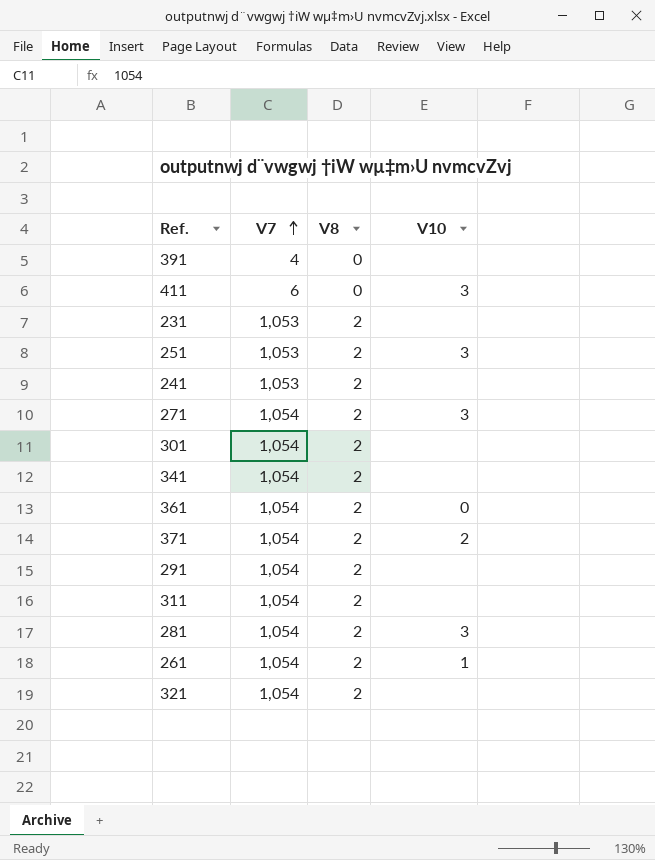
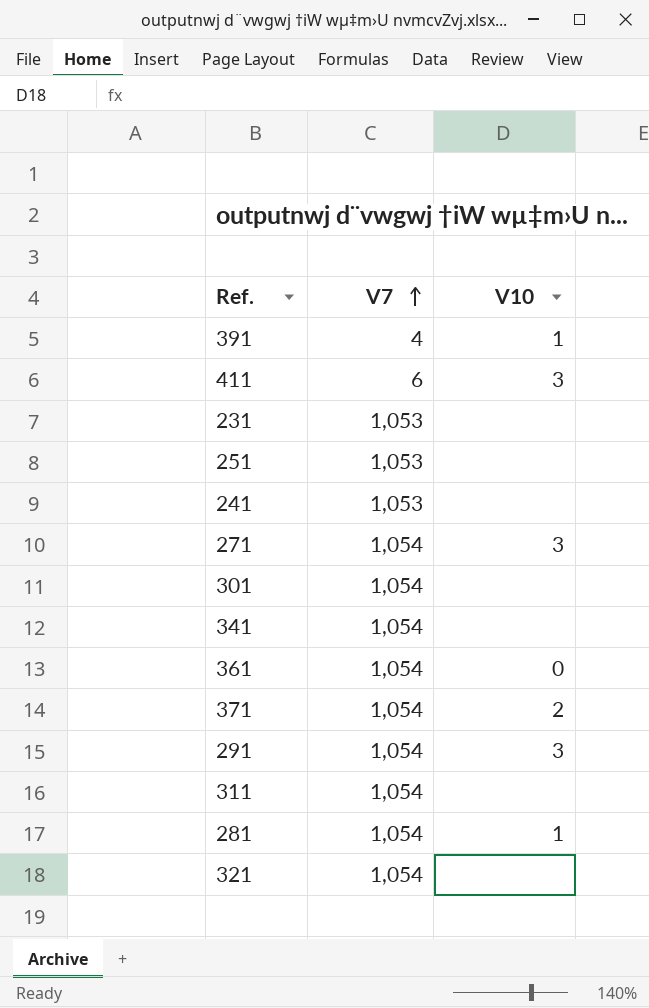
column V8 | position: 3 -> none
row 261: 1,054 | 2 | 1 -> none
391 | V10: none -> 1
251 | V10: 3 -> none
291 | V10: none -> 3
281 | V10: 3 -> 1

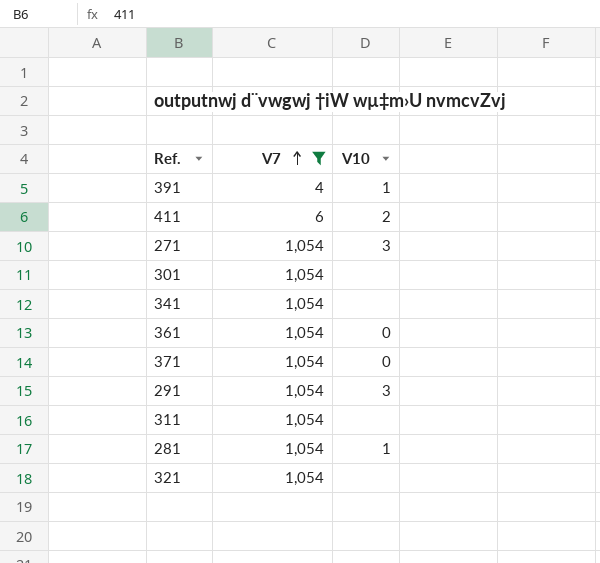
filter: none -> V7 != 1,053
411 | V10: 3 -> 2
371 | V10: 2 -> 0

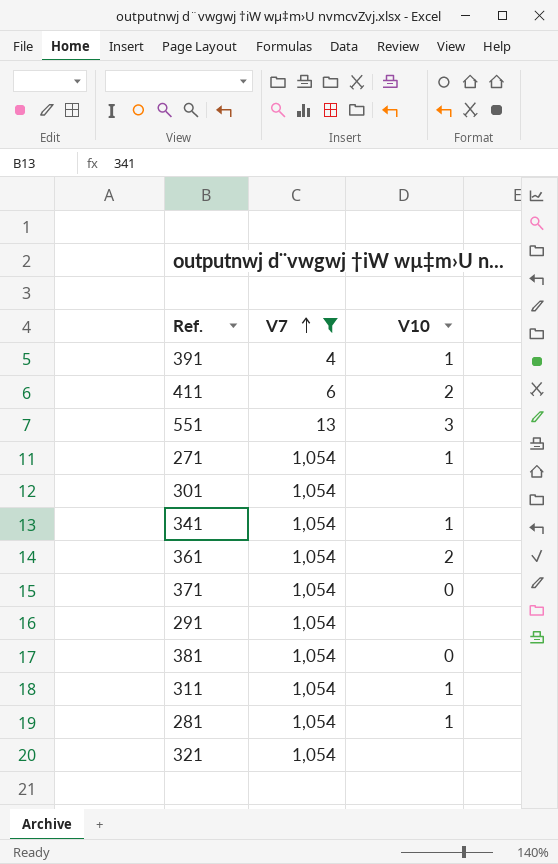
row 551: none -> 13 | 3
271 | V10: 3 -> 1
341 | V10: none -> 1
361 | V10: 0 -> 2
291 | V10: 3 -> none
row 381: none -> 1,054 | 0
311 | V10: none -> 1

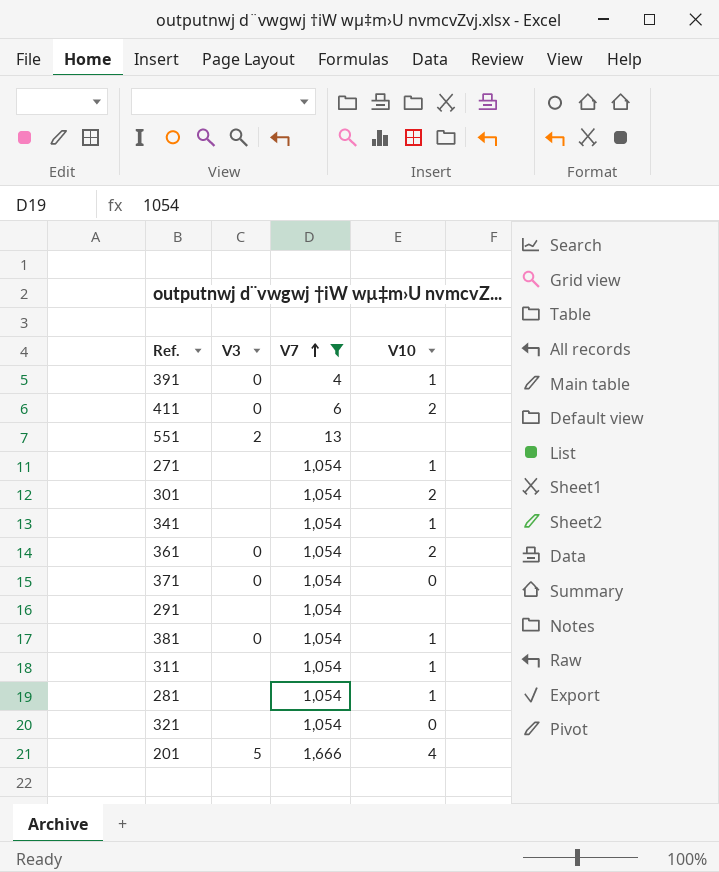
column V3 | position: none -> 2
551 | V10: 3 -> none
301 | V10: none -> 2
381 | V10: 0 -> 1
321 | V10: none -> 0
row 201: none -> 5 | 1,666 | 4

